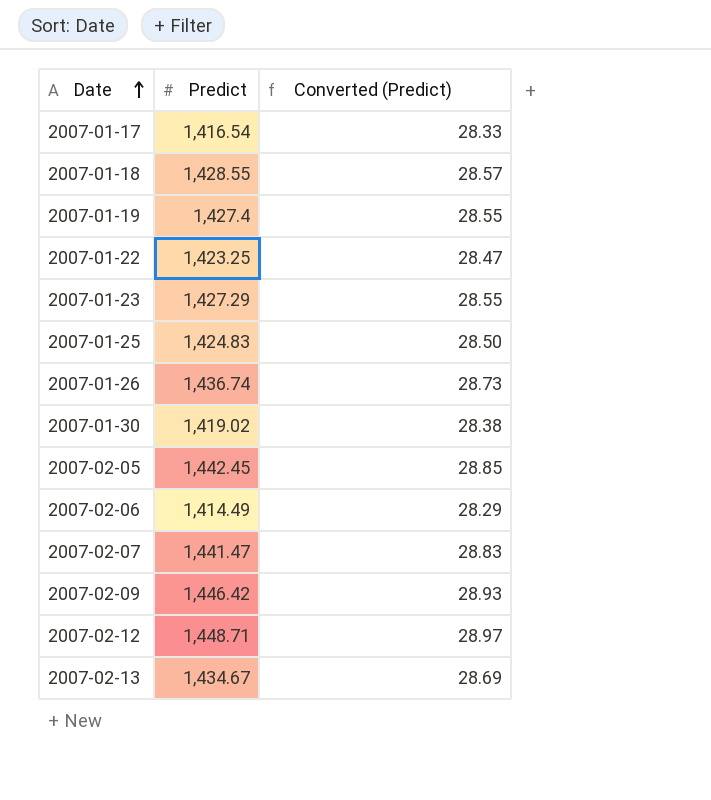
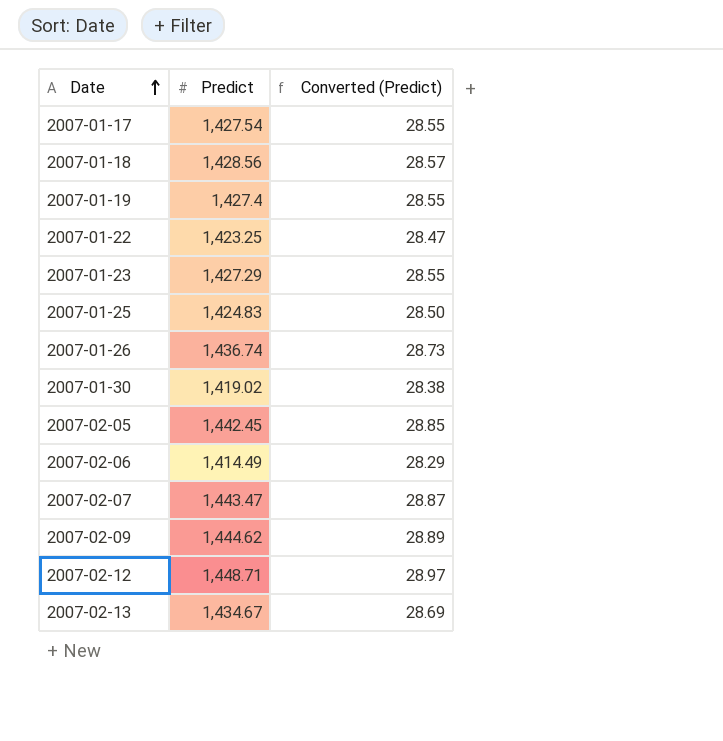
2007-01-17 | Predict: 1,416.54 -> 1,427.54
2007-01-17 | Converted (Predict): 28.33 -> 28.55
2007-01-18 | Predict: 1,428.55 -> 1,428.56
2007-02-07 | Predict: 1,441.47 -> 1,443.47
2007-02-07 | Converted (Predict): 28.83 -> 28.87
2007-02-09 | Predict: 1,446.42 -> 1,444.62
2007-02-09 | Converted (Predict): 28.93 -> 28.89

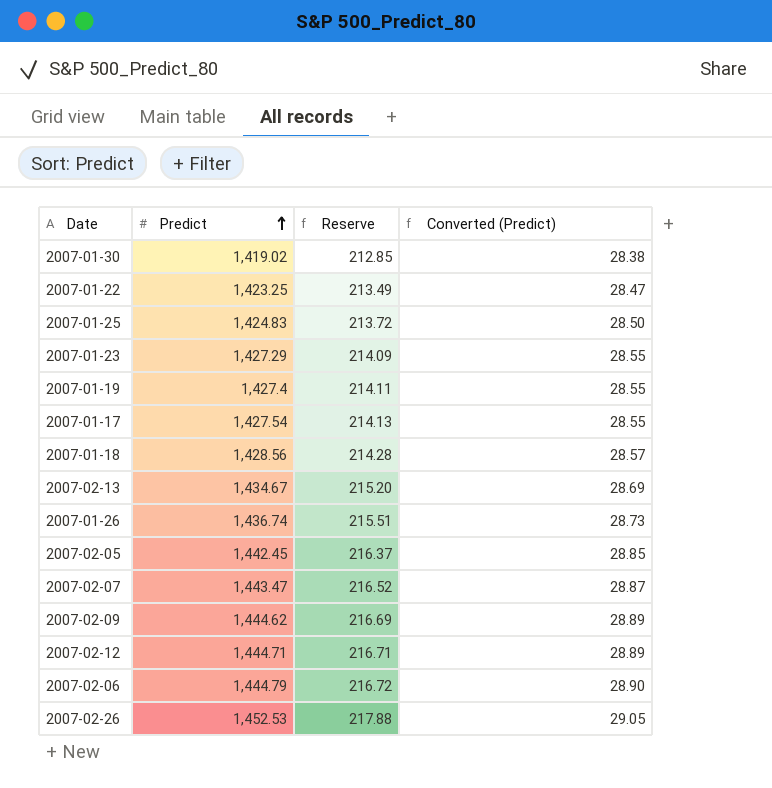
row order: Date ascending -> Predict ascending
column Reserve | formula: none -> [Predict] * 0.15
2007-02-12 | Predict: 1,448.71 -> 1,444.71
2007-02-12 | Converted (Predict): 28.97 -> 28.89
2007-02-06 | Predict: 1,414.49 -> 1,444.79
2007-02-06 | Converted (Predict): 28.29 -> 28.90
row 2007-02-26: none -> 1,452.53 | 217.88 | 29.05

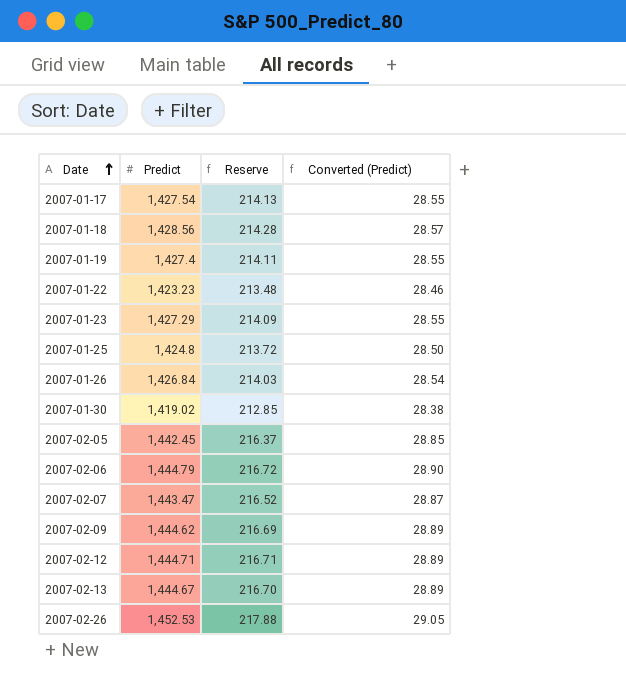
row order: Predict ascending -> Date ascending
2007-01-22 | Predict: 1,423.25 -> 1,423.23
2007-01-22 | Reserve: 213.49 -> 213.48
2007-01-22 | Converted (Predict): 28.47 -> 28.46
2007-01-25 | Predict: 1,424.83 -> 1,424.8
2007-01-26 | Predict: 1,436.74 -> 1,426.84
2007-01-26 | Reserve: 215.51 -> 214.03
2007-01-26 | Converted (Predict): 28.73 -> 28.54
2007-02-13 | Predict: 1,434.67 -> 1,444.67
2007-02-13 | Reserve: 215.20 -> 216.70
2007-02-13 | Converted (Predict): 28.69 -> 28.89

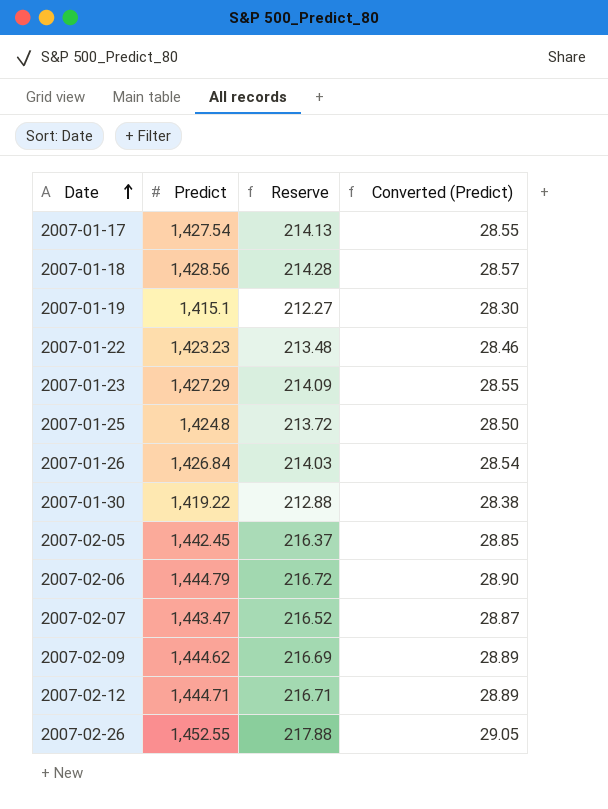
row 2007-02-13: 1,444.67 | 216.70 | 28.89 -> none
2007-01-19 | Predict: 1,427.4 -> 1,415.1
2007-01-19 | Reserve: 214.11 -> 212.27
2007-01-19 | Converted (Predict): 28.55 -> 28.30
2007-01-30 | Predict: 1,419.02 -> 1,419.22
2007-01-30 | Reserve: 212.85 -> 212.88
2007-02-26 | Predict: 1,452.53 -> 1,452.55

